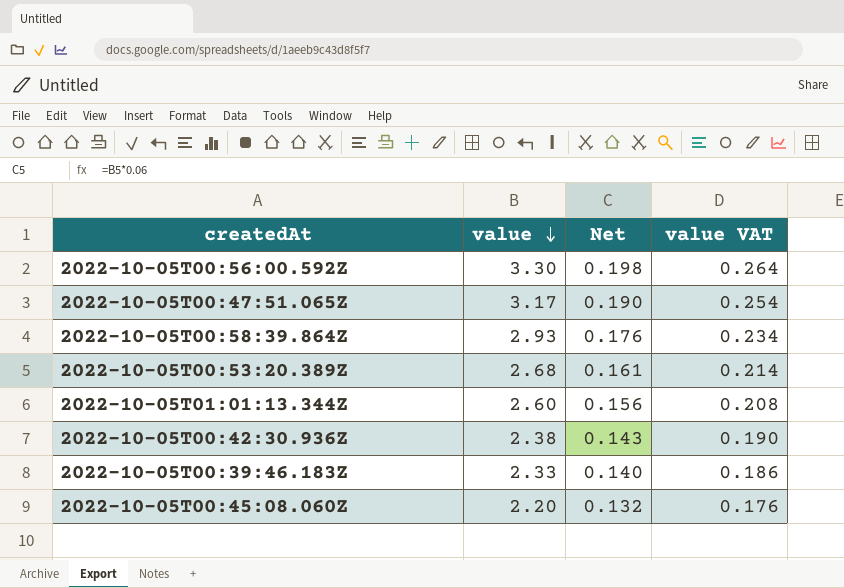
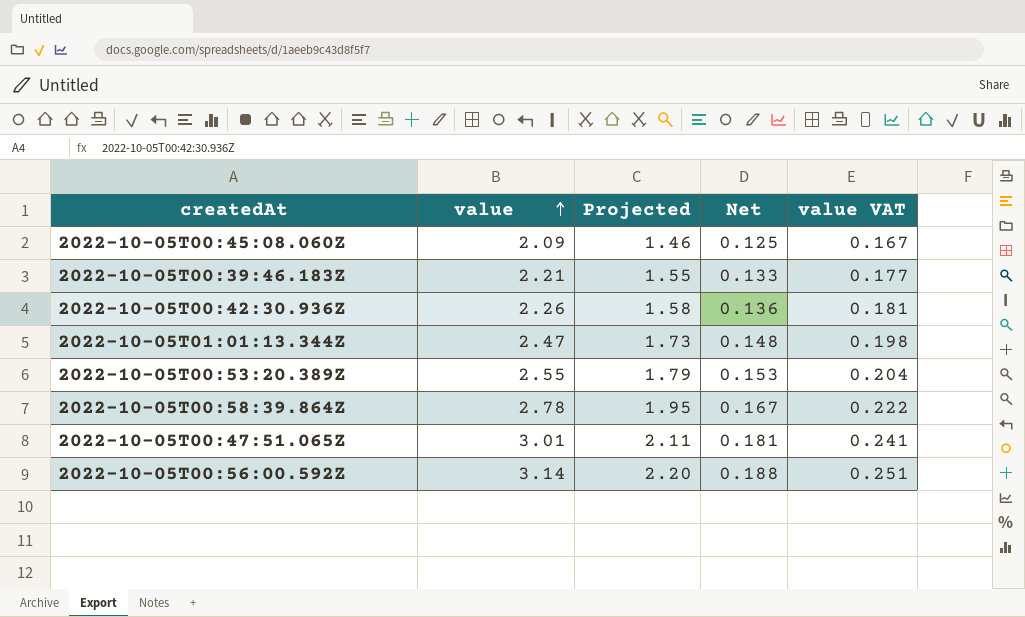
row order: value descending -> value ascending
column Projected | formula: none -> [value] * 0.7
2022-10-05T00:45:08.060Z | value: 2.20 -> 2.09
2022-10-05T00:45:08.060Z | Net: 0.132 -> 0.125
2022-10-05T00:45:08.060Z | value VAT: 0.176 -> 0.167
2022-10-05T00:39:46.183Z | value: 2.33 -> 2.21
2022-10-05T00:39:46.183Z | Net: 0.140 -> 0.133
2022-10-05T00:39:46.183Z | value VAT: 0.186 -> 0.177
2022-10-05T00:42:30.936Z | value: 2.38 -> 2.26
2022-10-05T00:42:30.936Z | Net: 0.143 -> 0.136
2022-10-05T00:42:30.936Z | value VAT: 0.190 -> 0.181
2022-10-05T01:01:13.344Z | value: 2.60 -> 2.47
2022-10-05T01:01:13.344Z | Net: 0.156 -> 0.148
2022-10-05T01:01:13.344Z | value VAT: 0.208 -> 0.198
2022-10-05T00:53:20.389Z | value: 2.68 -> 2.55
2022-10-05T00:53:20.389Z | Net: 0.161 -> 0.153
2022-10-05T00:53:20.389Z | value VAT: 0.214 -> 0.204
2022-10-05T00:58:39.864Z | value: 2.93 -> 2.78
2022-10-05T00:58:39.864Z | Net: 0.176 -> 0.167
2022-10-05T00:58:39.864Z | value VAT: 0.234 -> 0.222
2022-10-05T00:47:51.065Z | value: 3.17 -> 3.01
2022-10-05T00:47:51.065Z | Net: 0.190 -> 0.181
2022-10-05T00:47:51.065Z | value VAT: 0.254 -> 0.241
2022-10-05T00:56:00.592Z | value: 3.30 -> 3.14
2022-10-05T00:56:00.592Z | Net: 0.198 -> 0.188
2022-10-05T00:56:00.592Z | value VAT: 0.264 -> 0.251

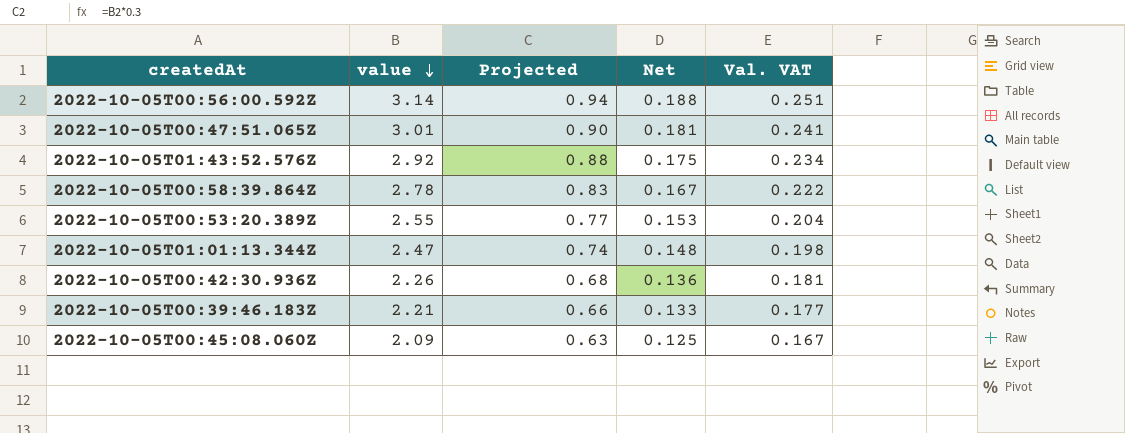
row order: value ascending -> value descending
column Projected | formula: [value] * 0.7 -> [value] * 0.3
column name: value VAT -> Val. VAT
row 2022-10-05T01:43:52.576Z: none -> 2.92 | 0.88 | 0.175 | 0.234

